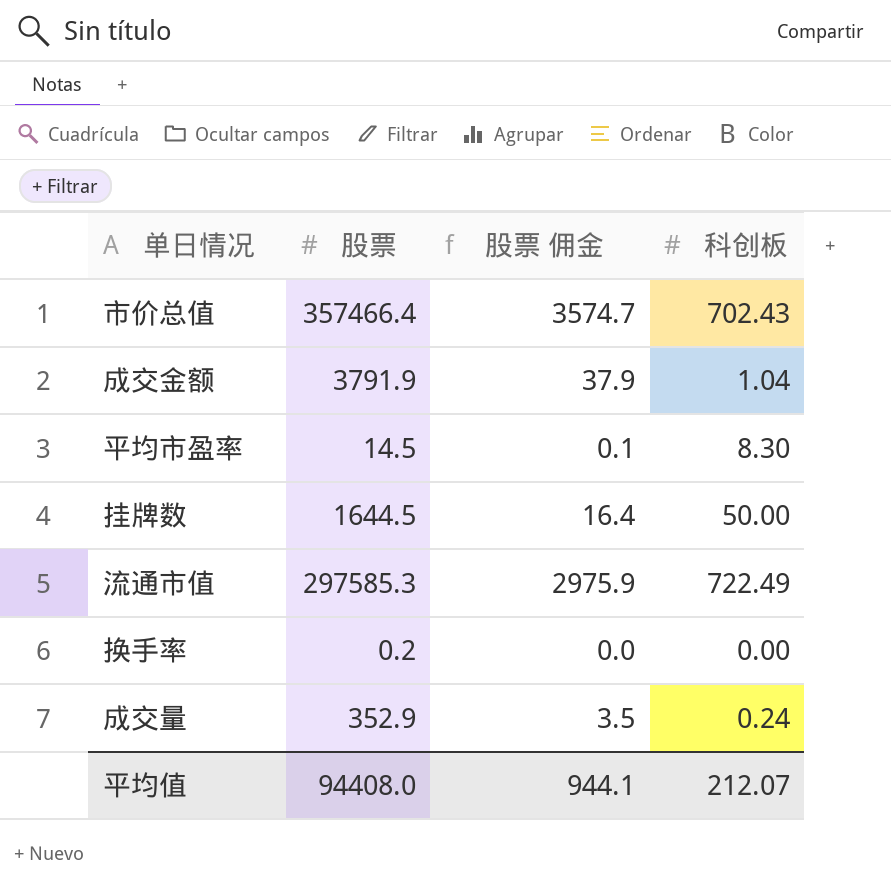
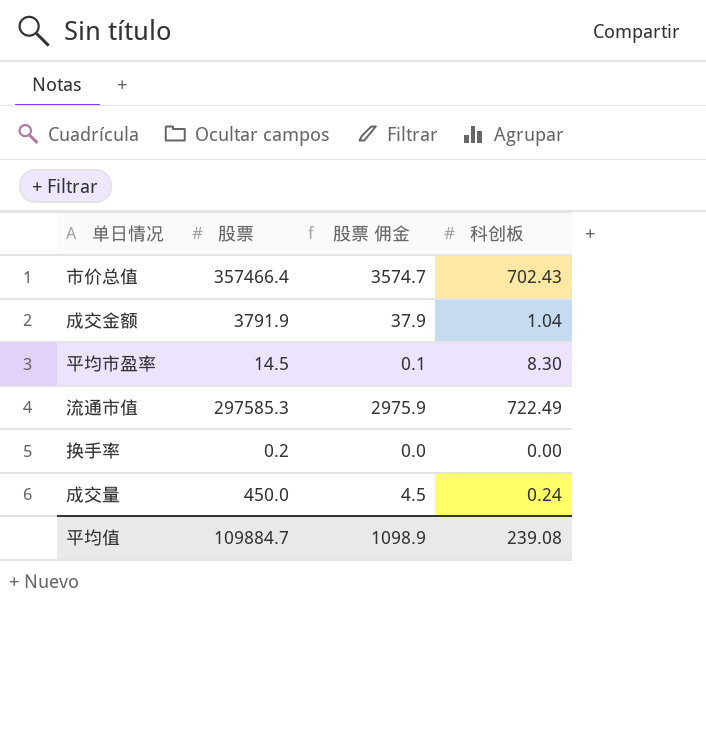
row 挂牌数: 1644.5 | 16.4 | 50.00 -> none
成交量 | 股票: 352.9 -> 450.0
成交量 | 股票 佣金: 3.5 -> 4.5
平均值 | 股票: 94408.0 -> 109884.7
平均值 | 股票 佣金: 944.1 -> 1098.9
平均值 | 科创板: 212.07 -> 239.08

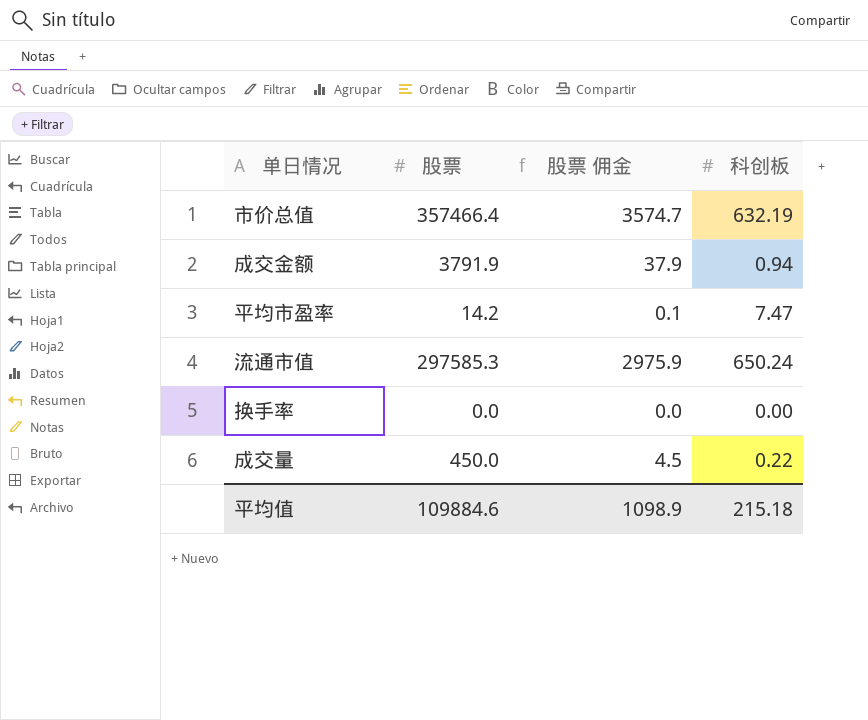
市价总值 | 科创板: 702.43 -> 632.19
成交金额 | 科创板: 1.04 -> 0.94
平均市盈率 | 股票: 14.5 -> 14.2
平均市盈率 | 科创板: 8.30 -> 7.47
流通市值 | 科创板: 722.49 -> 650.24
换手率 | 股票: 0.2 -> 0.0
成交量 | 科创板: 0.24 -> 0.22
平均值 | 股票: 109884.7 -> 109884.6
平均值 | 科创板: 239.08 -> 215.18

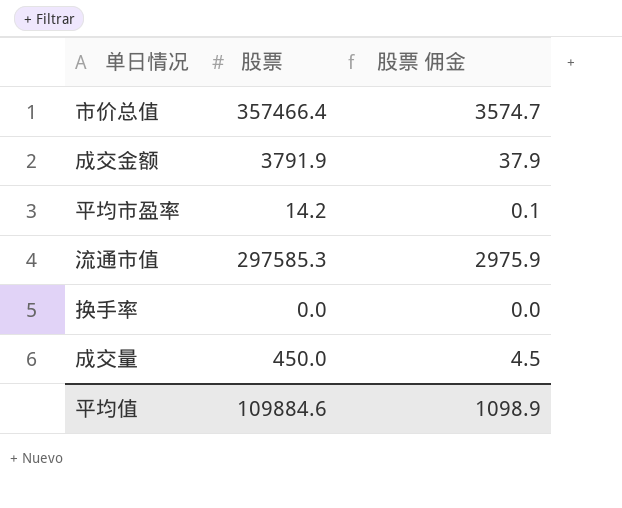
column 科创板 | position: 4 -> none

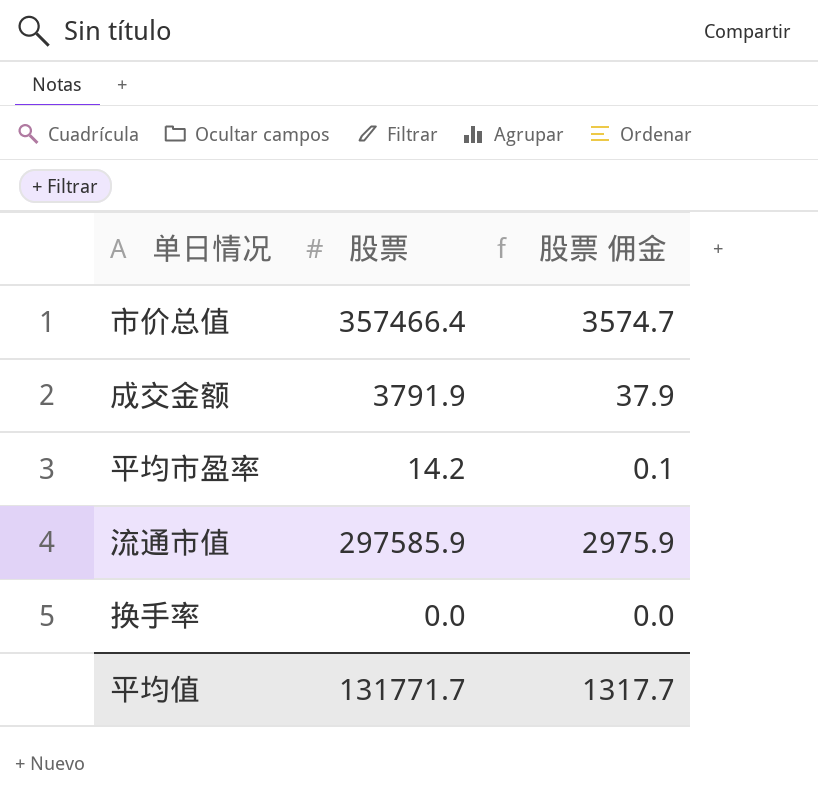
row 成交量: 450.0 | 4.5 -> none
流通市值 | 股票: 297585.3 -> 297585.9
平均值 | 股票: 109884.6 -> 131771.7
平均值 | 股票 佣金: 1098.9 -> 1317.7

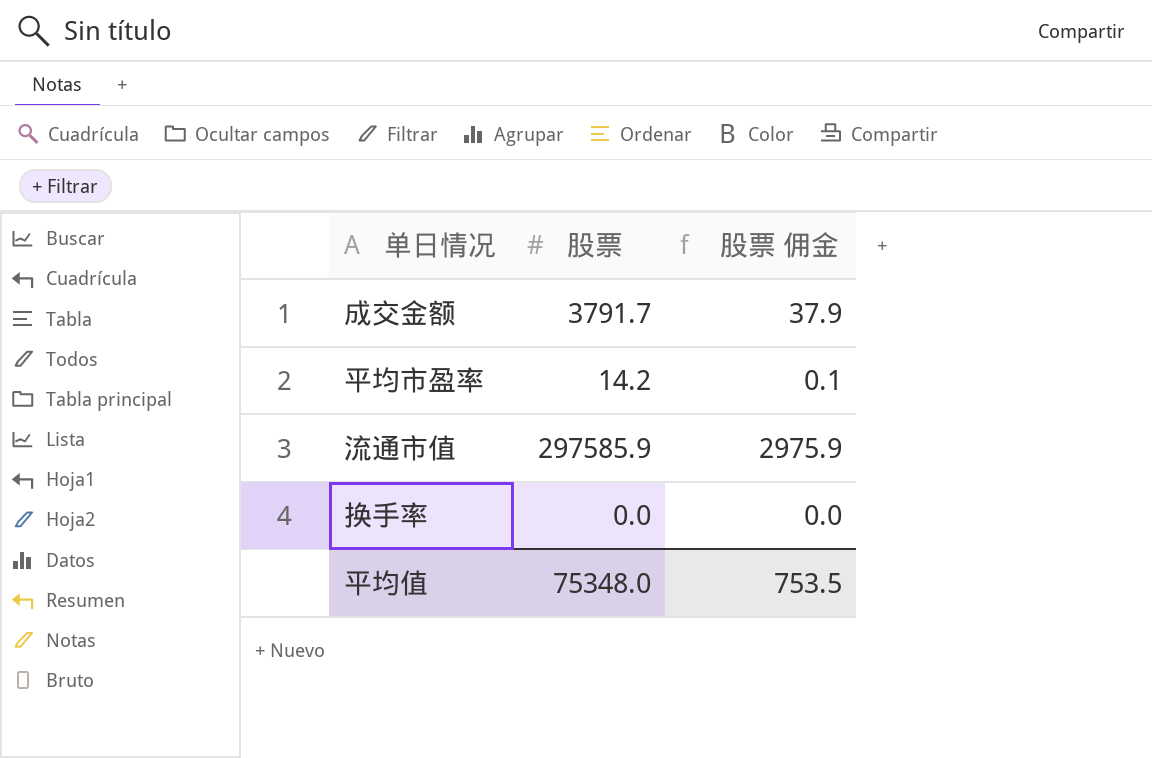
row 市价总值: 357466.4 | 3574.7 -> none
成交金额 | 股票: 3791.9 -> 3791.7
平均值 | 股票: 131771.7 -> 75348.0
平均值 | 股票 佣金: 1317.7 -> 753.5

